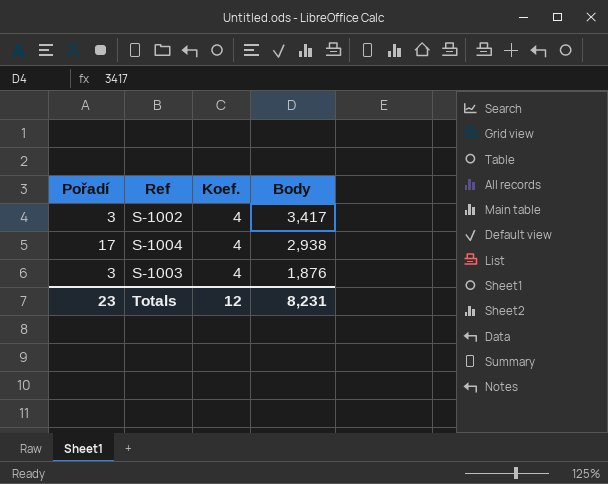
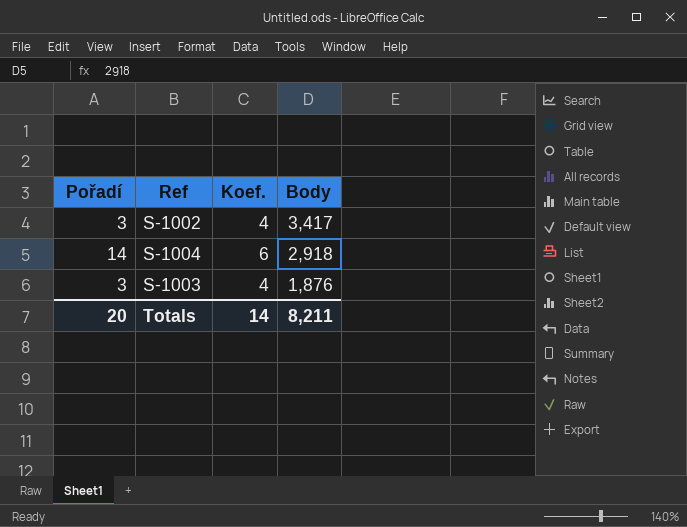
S-1004 | Pořadí: 17 -> 14
S-1004 | Koef.: 4 -> 6
S-1004 | Body: 2,938 -> 2,918
Totals | Pořadí: 23 -> 20
Totals | Koef.: 12 -> 14
Totals | Body: 8,231 -> 8,211

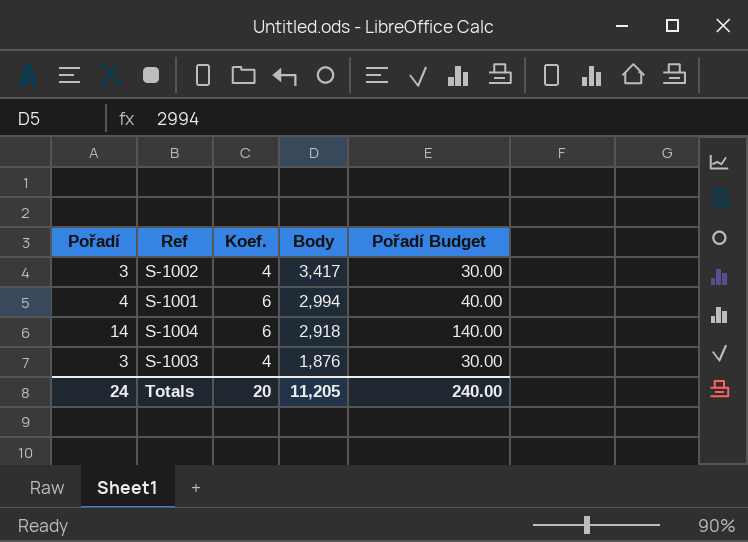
column Pořadí Budget | formula: none -> [Pořadí] * 10
row S-1001: none -> 4 | 6 | 2,994 | 40.00
Totals | Pořadí: 20 -> 24
Totals | Koef.: 14 -> 20
Totals | Body: 8,211 -> 11,205

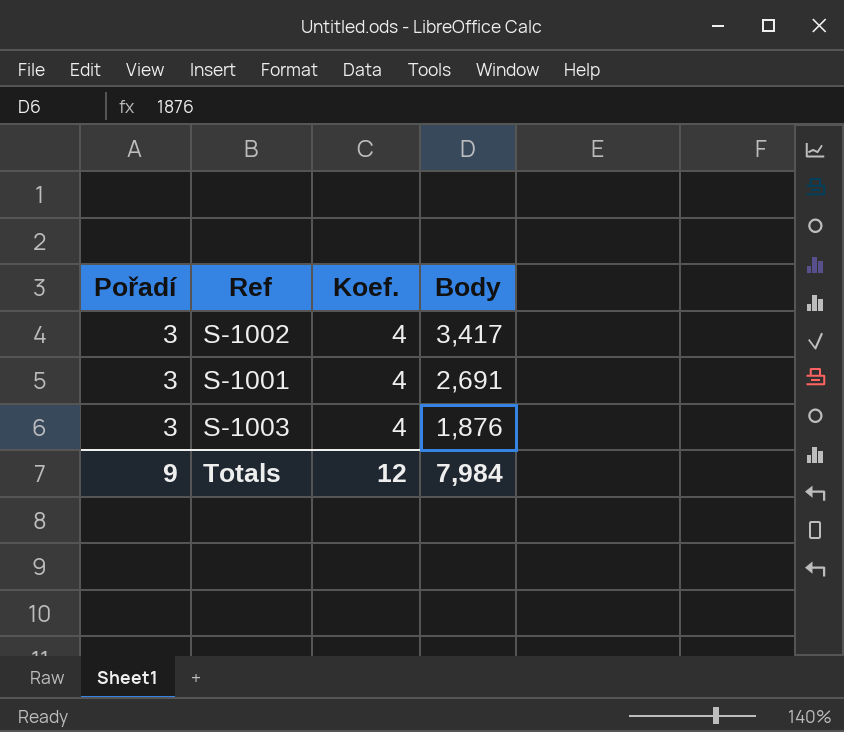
column Pořadí Budget | formula: [Pořadí] * 10 -> none
row S-1004: 14 | 6 | 2,918 | 140.00 -> none
S-1001 | Pořadí: 4 -> 3
S-1001 | Koef.: 6 -> 4
S-1001 | Body: 2,994 -> 2,691
Totals | Pořadí: 24 -> 9
Totals | Koef.: 20 -> 12
Totals | Body: 11,205 -> 7,984

